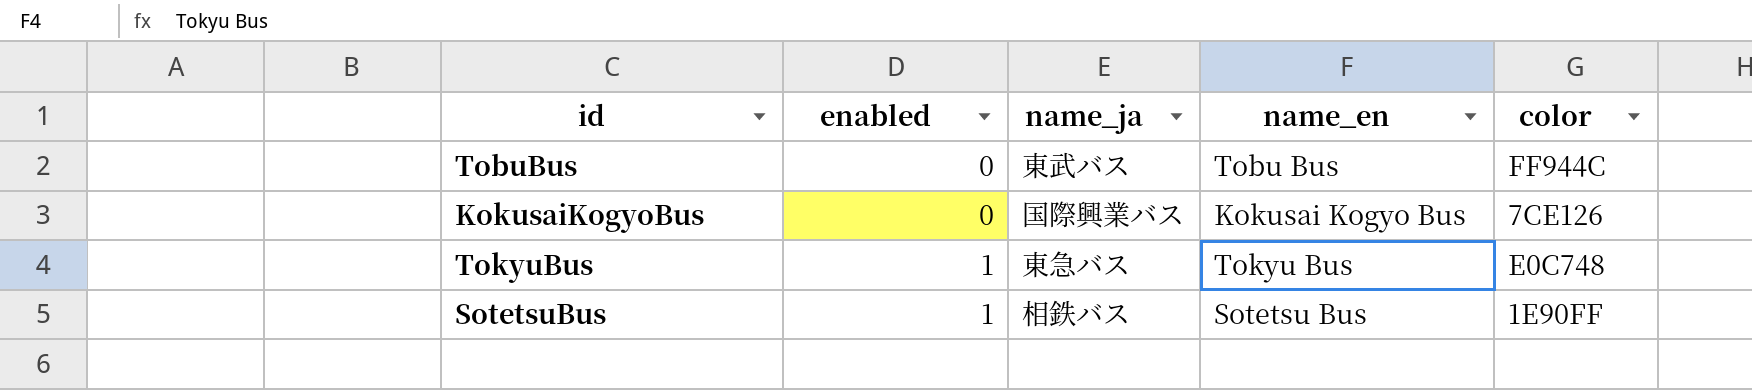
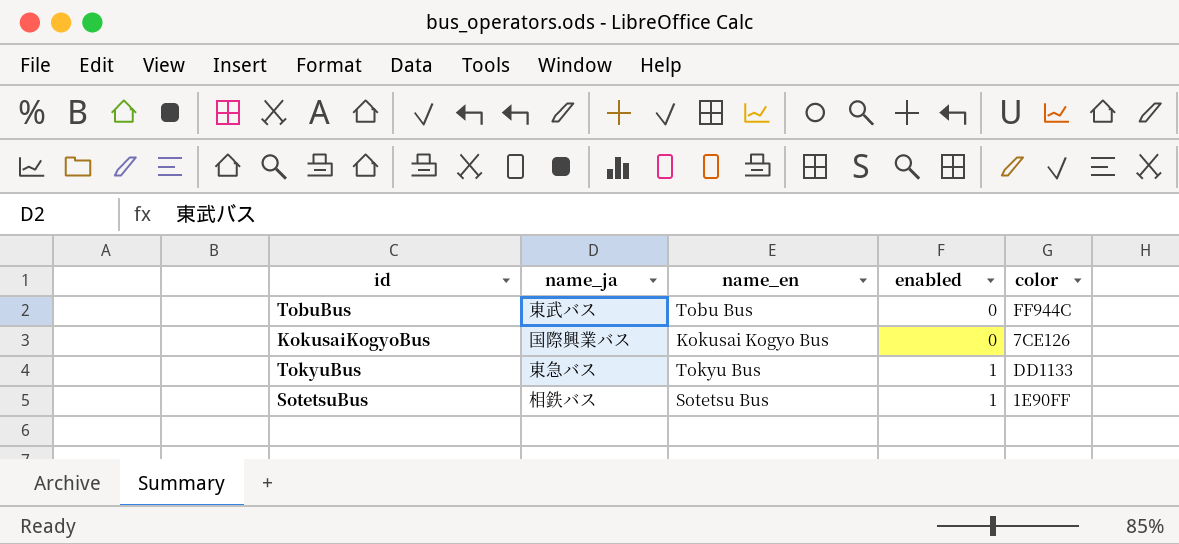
column enabled | position: 2 -> 4
TokyuBus | color: E0C748 -> DD1133

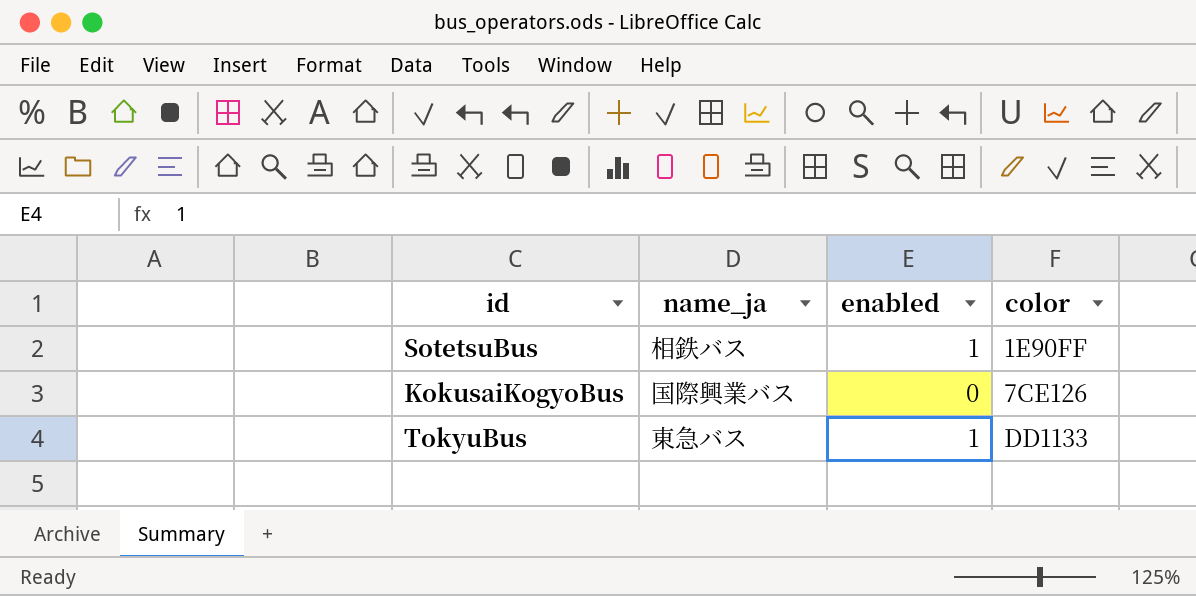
row order: enabled ascending -> color ascending
column name_en | position: 3 -> none
row TobuBus: 東武バス | Tobu Bus | 0 | FF944C -> none

